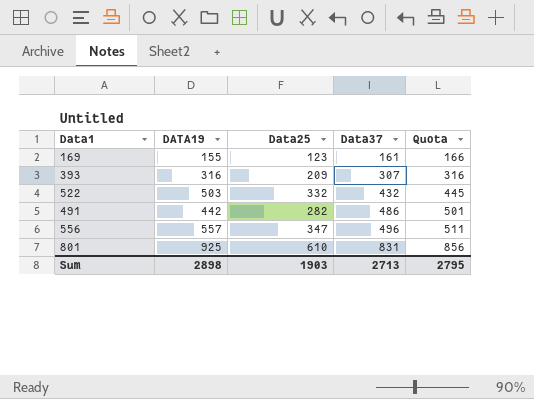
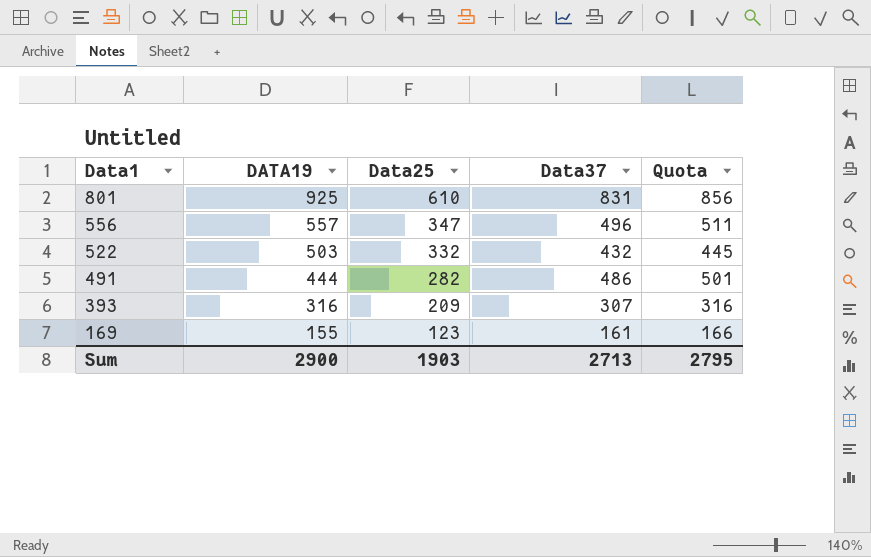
row order: Data37 ascending -> Data1 descending
491 | DATA19: 442 -> 444
Sum | DATA19: 2898 -> 2900

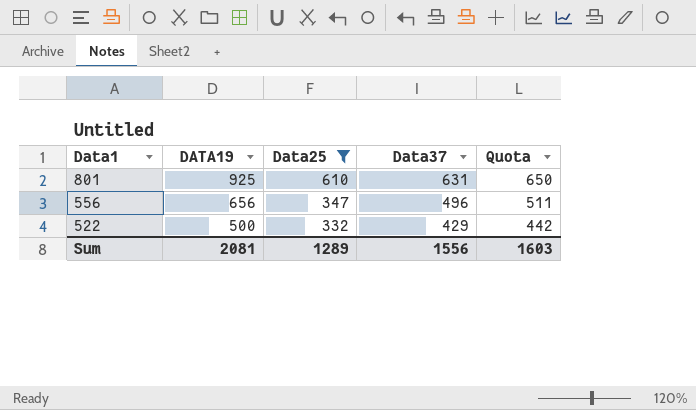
filter: none -> Data25 >= 332
801 | Data37: 831 -> 631
801 | Quota: 856 -> 650
556 | DATA19: 557 -> 656
522 | DATA19: 503 -> 500
522 | Data37: 432 -> 429
522 | Quota: 445 -> 442
Sum | DATA19: 2900 -> 2081
Sum | Data25: 1903 -> 1289
Sum | Data37: 2713 -> 1556
Sum | Quota: 2795 -> 1603

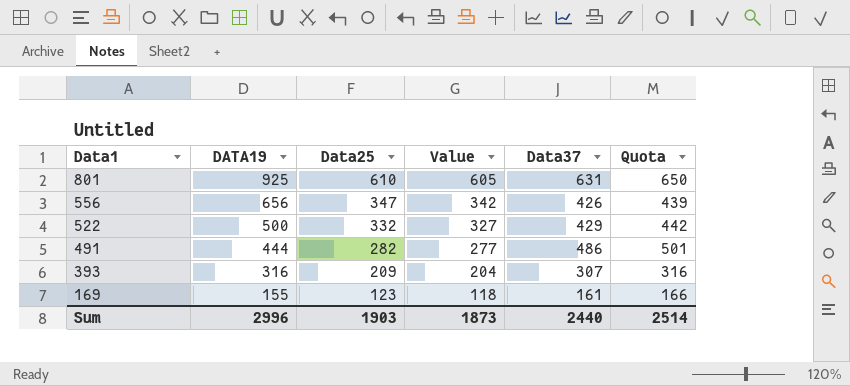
filter: Data25 >= 332 -> none
column Value | formula: none -> [Data25] - 5
556 | Data37: 496 -> 426
556 | Quota: 511 -> 439
Sum | DATA19: 2081 -> 2996
Sum | Data25: 1289 -> 1903
Sum | Data37: 1556 -> 2440
Sum | Quota: 1603 -> 2514

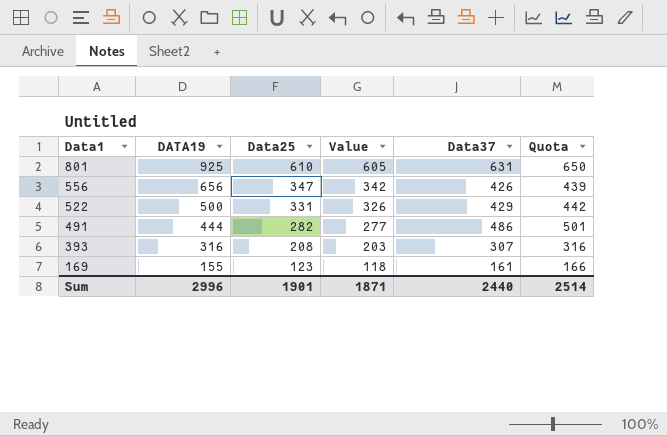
522 | Data25: 332 -> 331
522 | Value: 327 -> 326
393 | Data25: 209 -> 208
393 | Value: 204 -> 203
Sum | Data25: 1903 -> 1901
Sum | Value: 1873 -> 1871

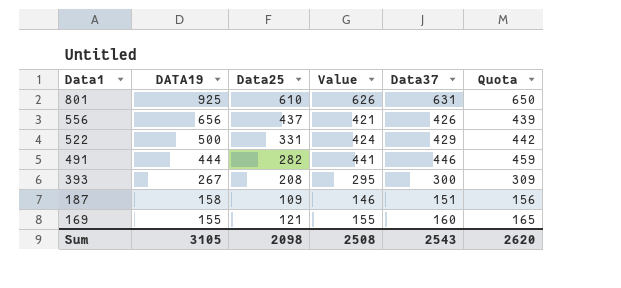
column Value | formula: [Data25] - 5 -> [Data37] - 5
556 | Data25: 347 -> 437
491 | Data37: 486 -> 446
491 | Quota: 501 -> 459
393 | DATA19: 316 -> 267
393 | Data37: 307 -> 300
393 | Quota: 316 -> 309
row 187: none -> 158 | 109 | 146 | 151 | 156
169 | Data25: 123 -> 121
169 | Data37: 161 -> 160
169 | Quota: 166 -> 165
Sum | DATA19: 2996 -> 3105
Sum | Data25: 1901 -> 2098
Sum | Value: 1871 -> 2508
Sum | Data37: 2440 -> 2543
Sum | Quota: 2514 -> 2620

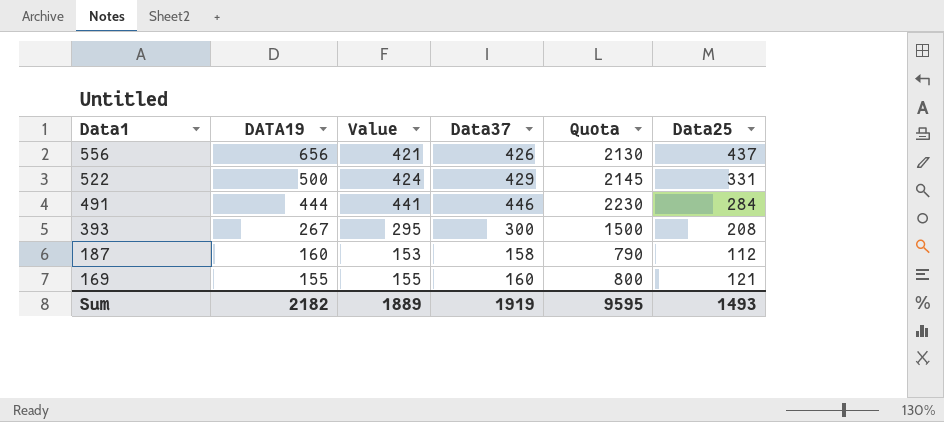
column Quota | formula: [Data37] * 1.03 -> [Data37] * 5
column Data25 | position: 3 -> 6
row 801: 925 | 610 | 626 | 631 | 650 -> none
491 | Data25: 282 -> 284
187 | DATA19: 158 -> 160
187 | Value: 146 -> 153
187 | Data37: 151 -> 158
187 | Data25: 109 -> 112
Sum | DATA19: 3105 -> 2182
Sum | Value: 2508 -> 1889
Sum | Data37: 2543 -> 1919
Sum | Quota: 2620 -> 9595
Sum | Data25: 2098 -> 1493

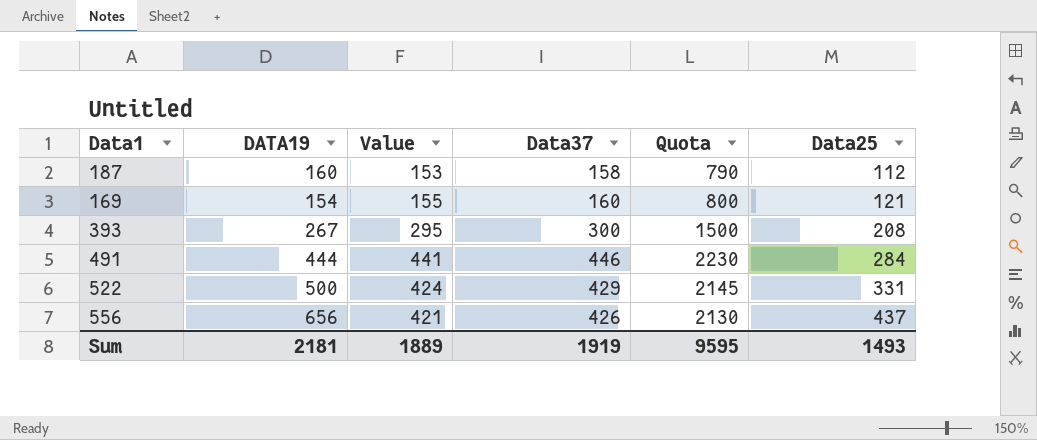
row order: Data1 descending -> Data25 ascending
169 | DATA19: 155 -> 154
Sum | DATA19: 2182 -> 2181

